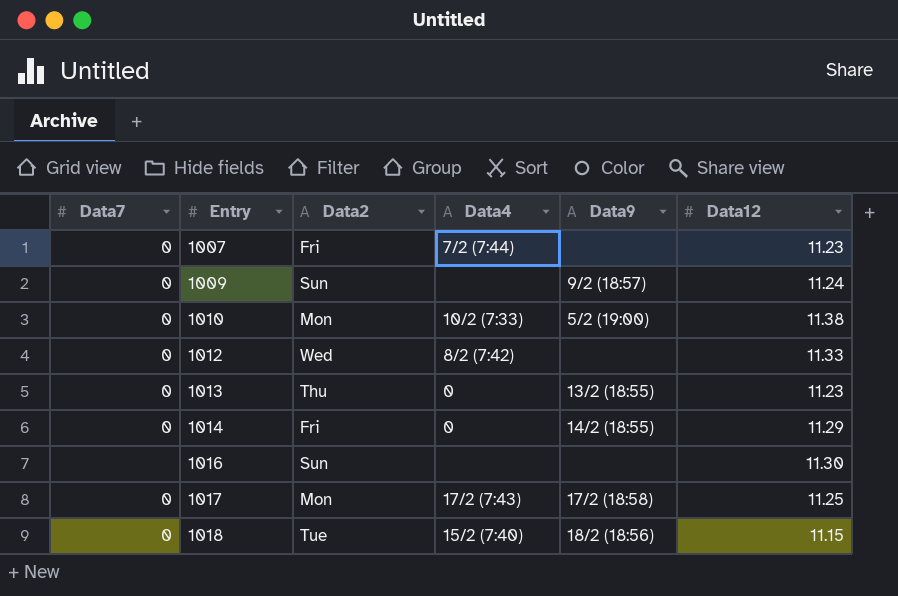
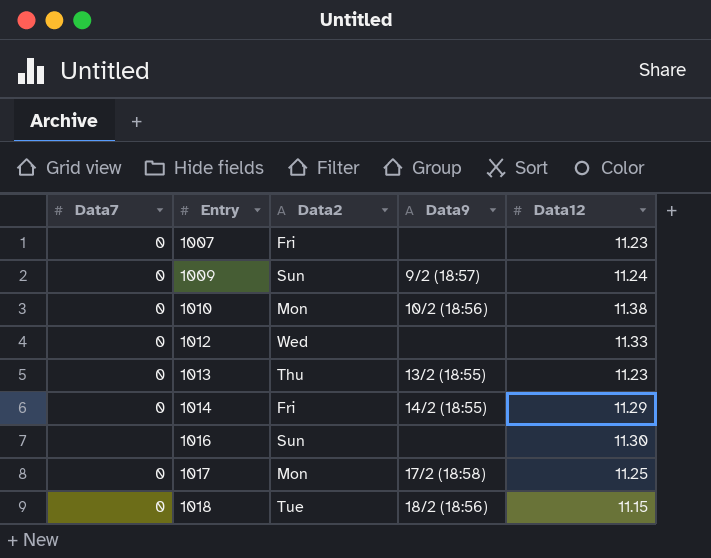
column Data4 | position: 4 -> none
1010 | Data9: 5/2 (19:00) -> 10/2 (18:56)

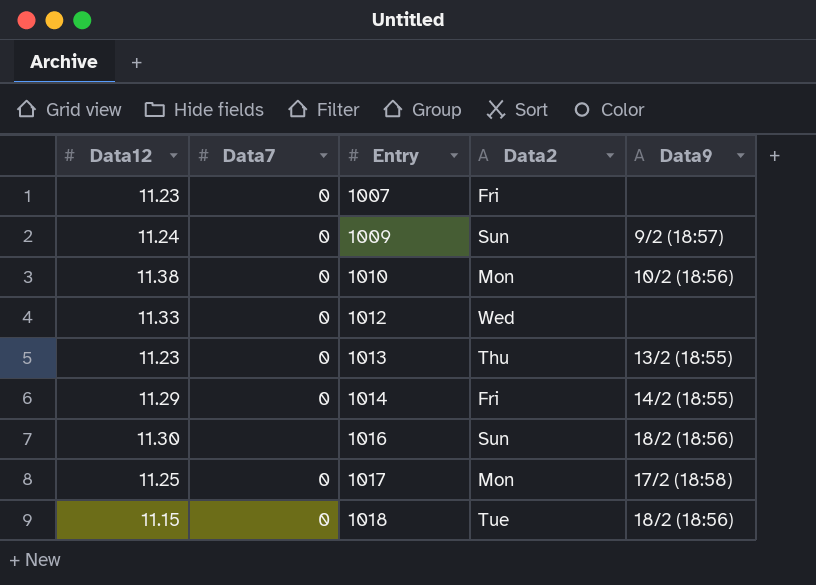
column Data12 | position: 5 -> 1
1016 | Data9: none -> 18/2 (18:56)

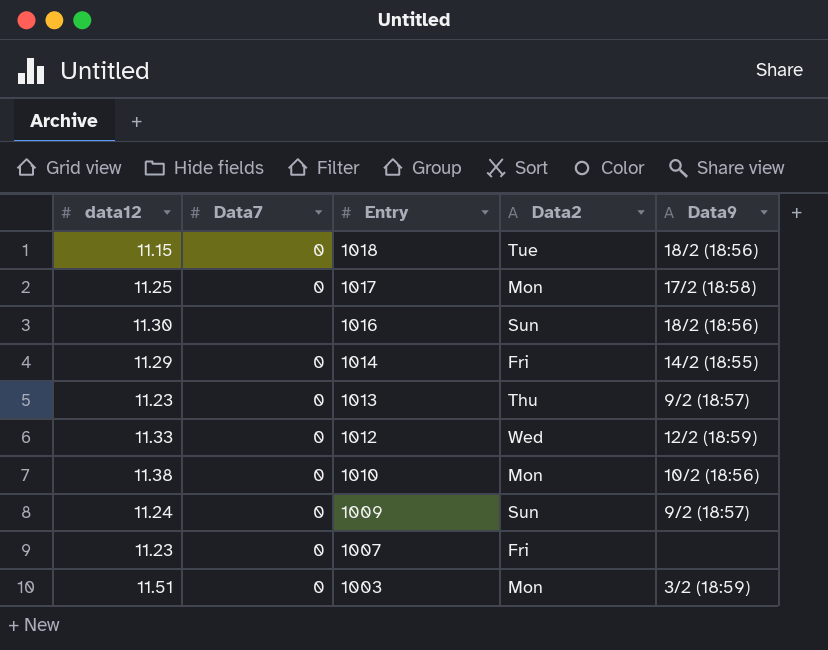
row order: Entry ascending -> Entry descending
column name: Data12 -> data12
1013 | Data9: 13/2 (18:55) -> 9/2 (18:57)
1012 | Data9: none -> 12/2 (18:59)
row 1003: none -> 11.51 | 0 | Mon | 3/2 (18:59)

